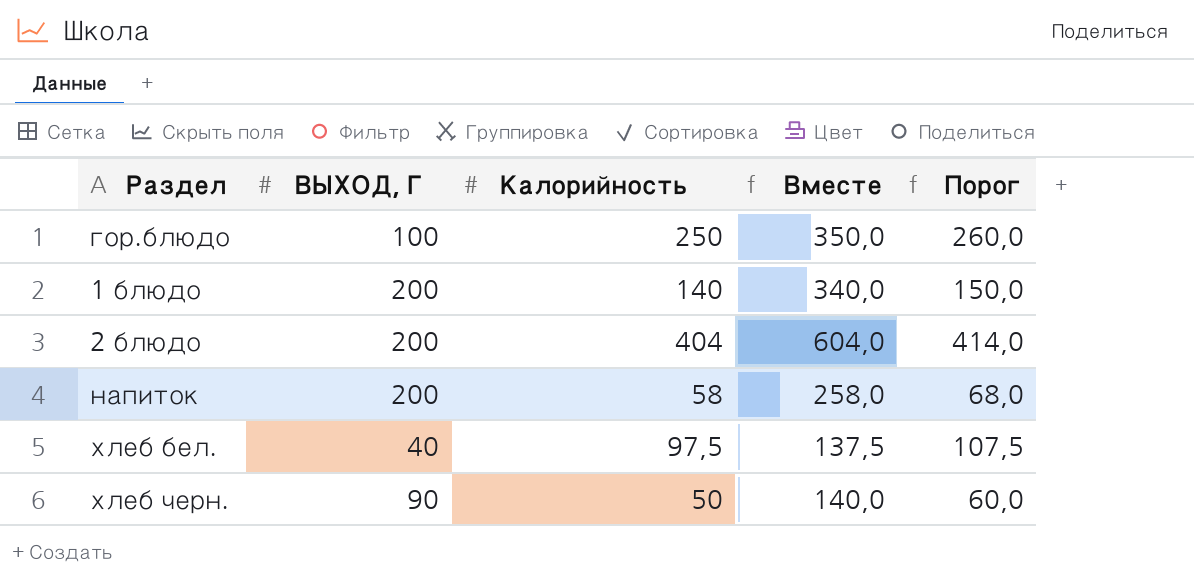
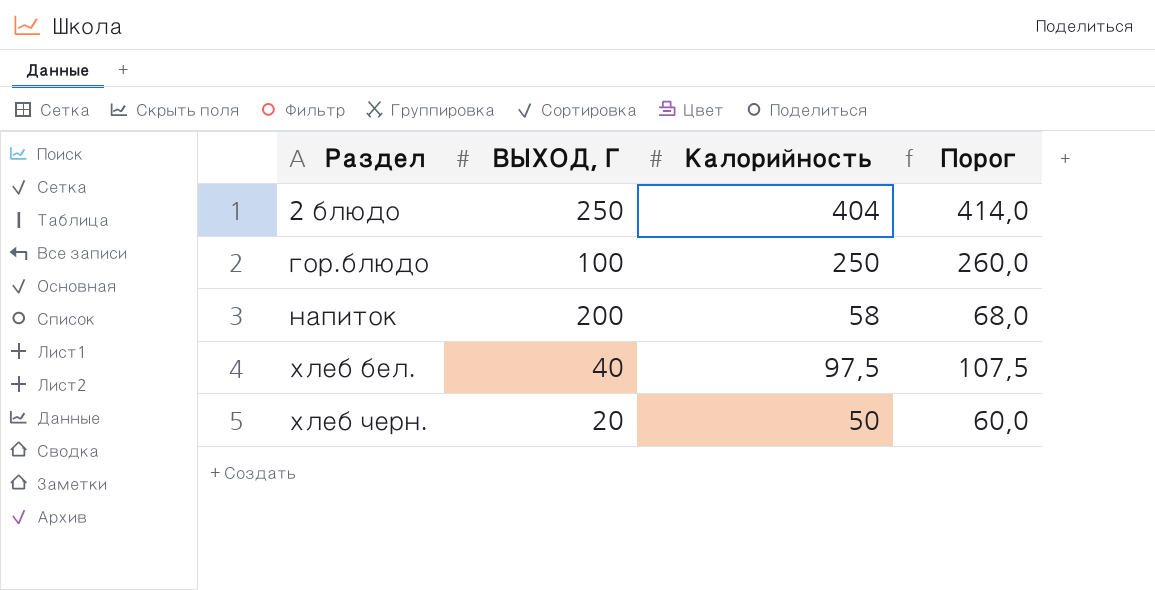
row order: none -> Раздел ascending
column Вместе | formula: [ВЫХОД, Г] + [Калорийность] -> none
row 1 блюдо: 200 | 140 | 340,0 | 150,0 -> none
2 блюдо | ВЫХОД, Г: 200 -> 250
хлеб черн. | ВЫХОД, Г: 90 -> 20

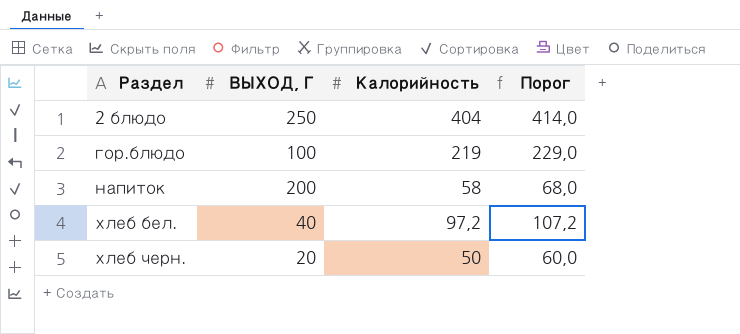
гор.блюдо | Калорийность: 250 -> 219
гор.блюдо | Порог: 260,0 -> 229,0
хлеб бел. | Калорийность: 97,5 -> 97,2
хлеб бел. | Порог: 107,5 -> 107,2

